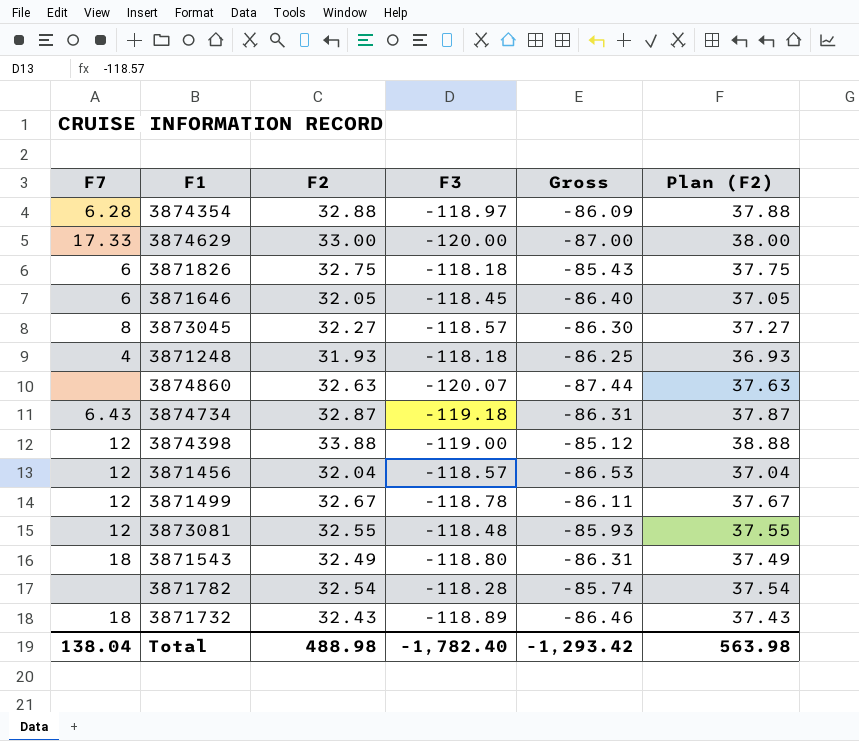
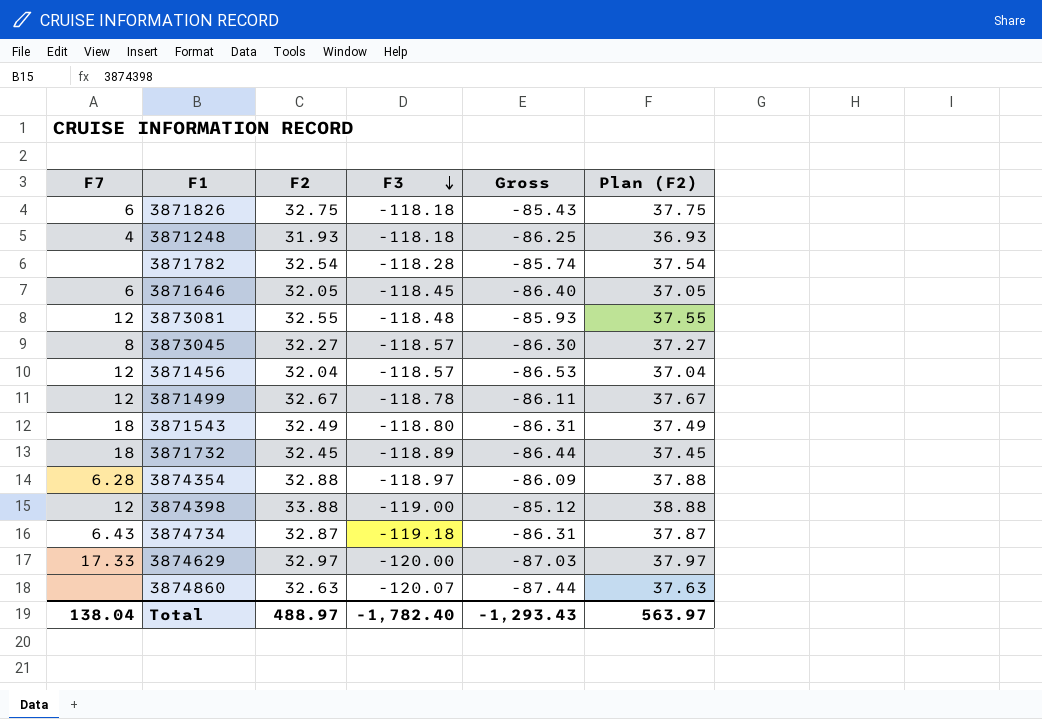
row order: none -> F3 descending
3871732 | F2: 32.43 -> 32.45
3871732 | Gross: -86.46 -> -86.44
3871732 | Plan (F2): 37.43 -> 37.45
3874629 | F2: 33.00 -> 32.97
3874629 | Gross: -87.00 -> -87.03
3874629 | Plan (F2): 38.00 -> 37.97
Total | F2: 488.98 -> 488.97
Total | Gross: -1,293.42 -> -1,293.43
Total | Plan (F2): 563.98 -> 563.97

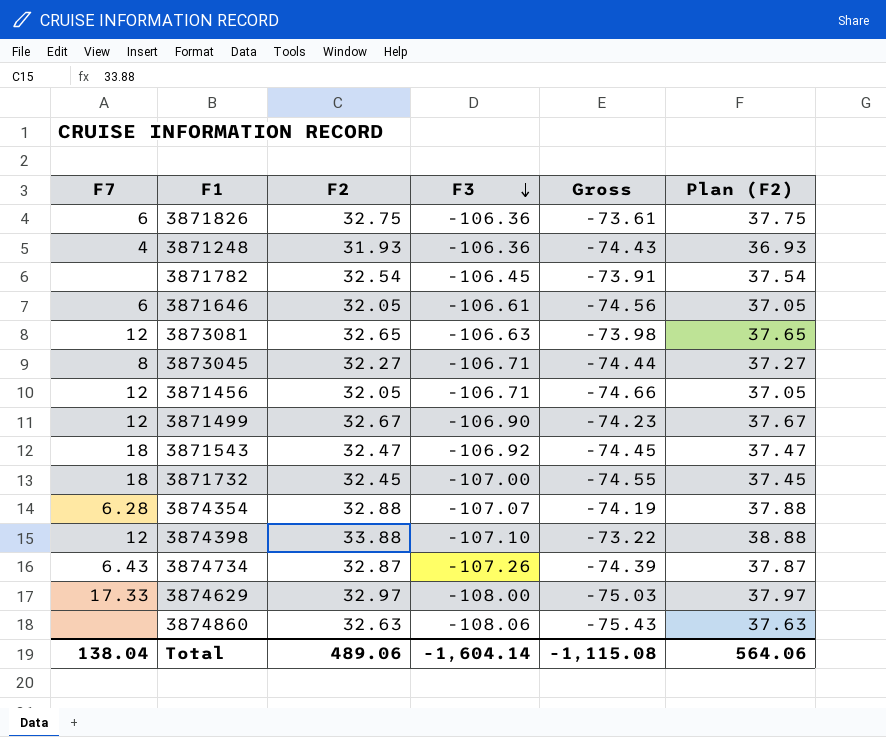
3871826 | F3: -118.18 -> -106.36
3871826 | Gross: -85.43 -> -73.61
3871248 | F3: -118.18 -> -106.36
3871248 | Gross: -86.25 -> -74.43
3871782 | F3: -118.28 -> -106.45
3871782 | Gross: -85.74 -> -73.91
3871646 | F3: -118.45 -> -106.61
3871646 | Gross: -86.40 -> -74.56
3873081 | F2: 32.55 -> 32.65
3873081 | F3: -118.48 -> -106.63
3873081 | Gross: -85.93 -> -73.98
3873081 | Plan (F2): 37.55 -> 37.65
3873045 | F3: -118.57 -> -106.71
3873045 | Gross: -86.30 -> -74.44
3871456 | F2: 32.04 -> 32.05
3871456 | F3: -118.57 -> -106.71
3871456 | Gross: -86.53 -> -74.66
3871456 | Plan (F2): 37.04 -> 37.05
3871499 | F3: -118.78 -> -106.90
3871499 | Gross: -86.11 -> -74.23
3871543 | F2: 32.49 -> 32.47
3871543 | F3: -118.80 -> -106.92
3871543 | Gross: -86.31 -> -74.45
3871543 | Plan (F2): 37.49 -> 37.47
3871732 | F3: -118.89 -> -107.00
3871732 | Gross: -86.44 -> -74.55
3874354 | F3: -118.97 -> -107.07
3874354 | Gross: -86.09 -> -74.19
3874398 | F3: -119.00 -> -107.10
3874398 | Gross: -85.12 -> -73.22
3874734 | F3: -119.18 -> -107.26
3874734 | Gross: -86.31 -> -74.39
3874629 | F3: -120.00 -> -108.00
3874629 | Gross: -87.03 -> -75.03
3874860 | F3: -120.07 -> -108.06
3874860 | Gross: -87.44 -> -75.43
Total | F2: 488.97 -> 489.06
Total | F3: -1,782.40 -> -1,604.14
Total | Gross: -1,293.43 -> -1,115.08
Total | Plan (F2): 563.97 -> 564.06

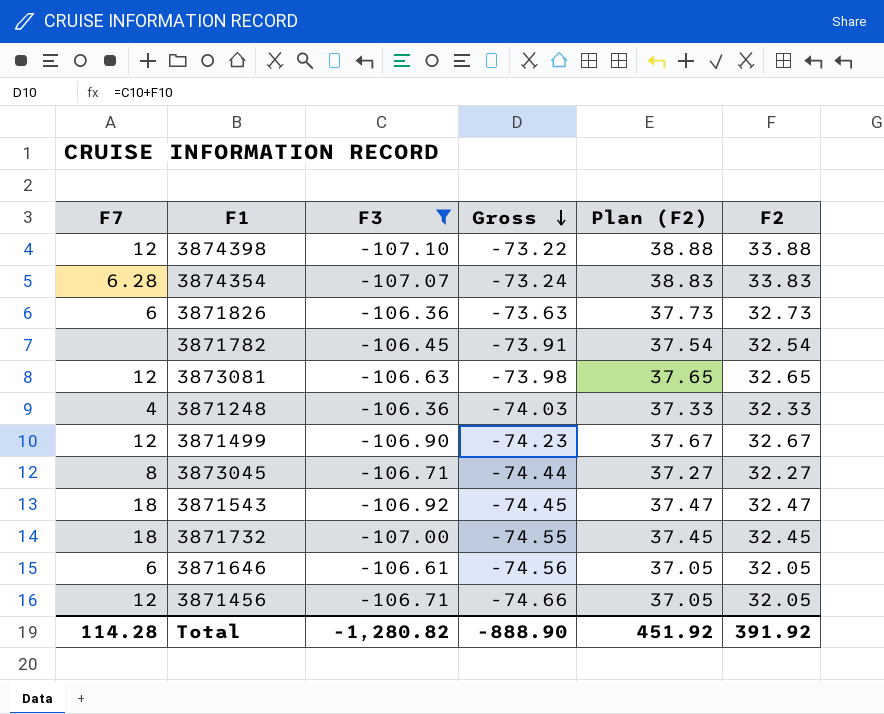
filter: none -> F3 >= -107.10
row order: F3 descending -> Gross descending
column F2 | position: 3 -> 6
3874354 | Gross: -74.19 -> -73.24
3874354 | Plan (F2): 37.88 -> 38.83
3874354 | F2: 32.88 -> 33.83
3871826 | Gross: -73.61 -> -73.63
3871826 | Plan (F2): 37.75 -> 37.73
3871826 | F2: 32.75 -> 32.73
3871248 | Gross: -74.43 -> -74.03
3871248 | Plan (F2): 36.93 -> 37.33
3871248 | F2: 31.93 -> 32.33
Total | F7: 138.04 -> 114.28
Total | F3: -1,604.14 -> -1,280.82
Total | Gross: -1,115.08 -> -888.90
Total | Plan (F2): 564.06 -> 451.92
Total | F2: 489.06 -> 391.92

